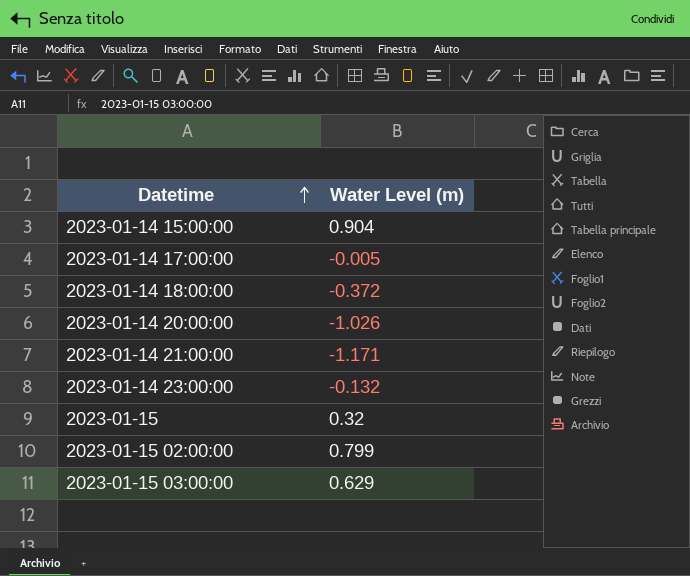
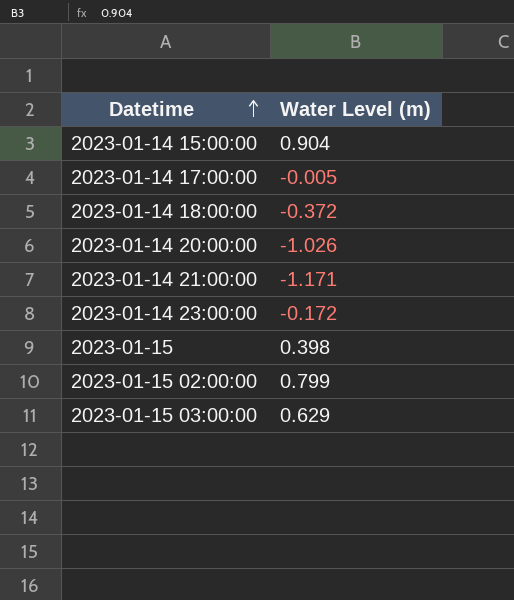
2023-01-14 23:00:00 | Water Level (m): -0.132 -> -0.172
2023-01-15 | Water Level (m): 0.32 -> 0.398

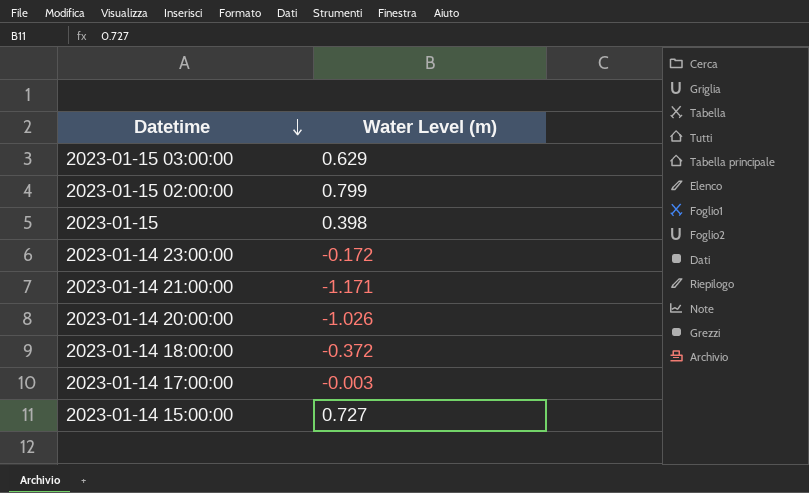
row order: Datetime ascending -> Datetime descending
2023-01-14 17:00:00 | Water Level (m): -0.005 -> -0.003
2023-01-14 15:00:00 | Water Level (m): 0.904 -> 0.727

